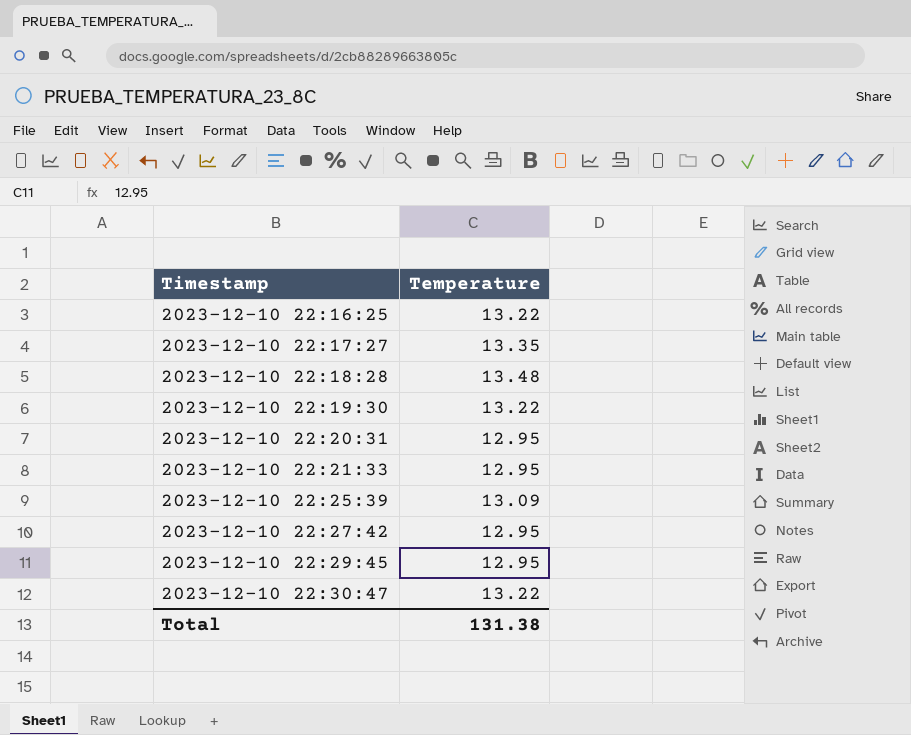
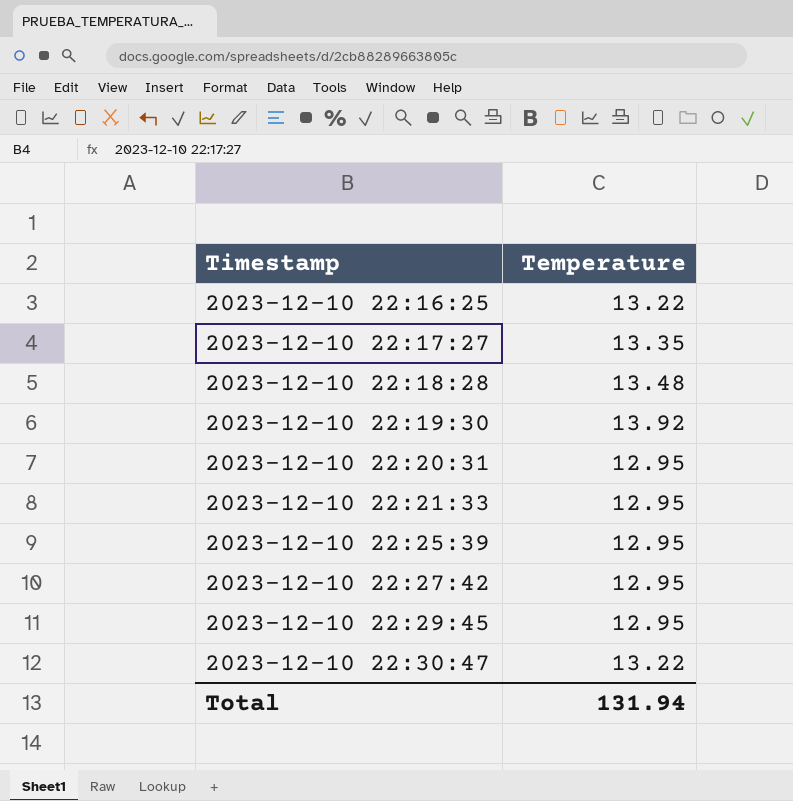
2023-12-10 22:19:30 | Temperature: 13.22 -> 13.92
2023-12-10 22:25:39 | Temperature: 13.09 -> 12.95
Total | Temperature: 131.38 -> 131.94

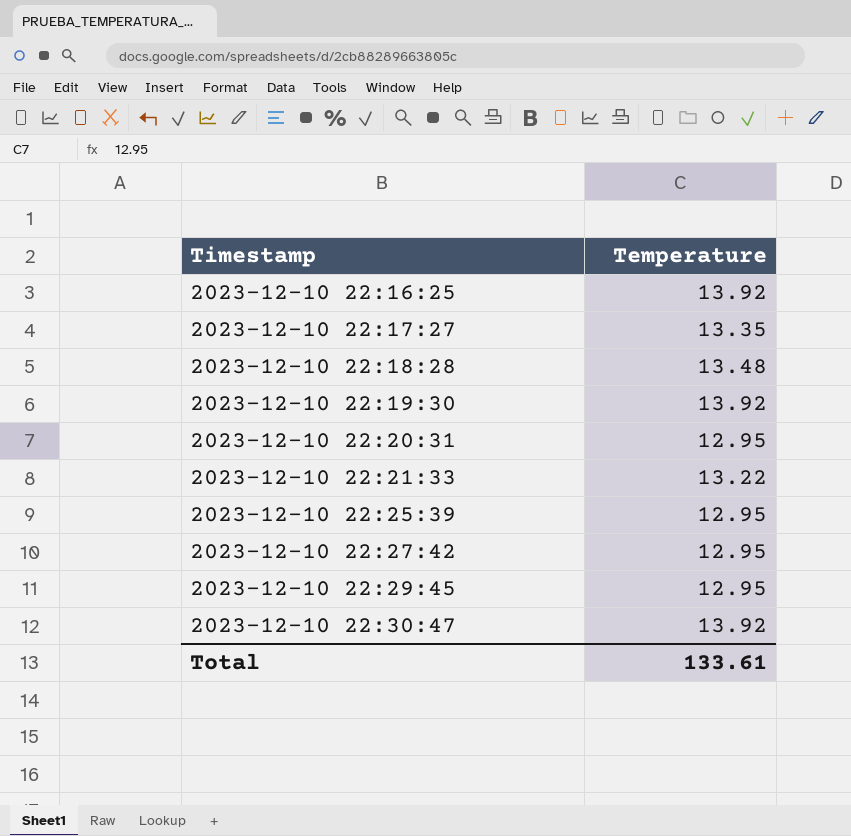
2023-12-10 22:16:25 | Temperature: 13.22 -> 13.92
2023-12-10 22:21:33 | Temperature: 12.95 -> 13.22
2023-12-10 22:30:47 | Temperature: 13.22 -> 13.92
Total | Temperature: 131.94 -> 133.61

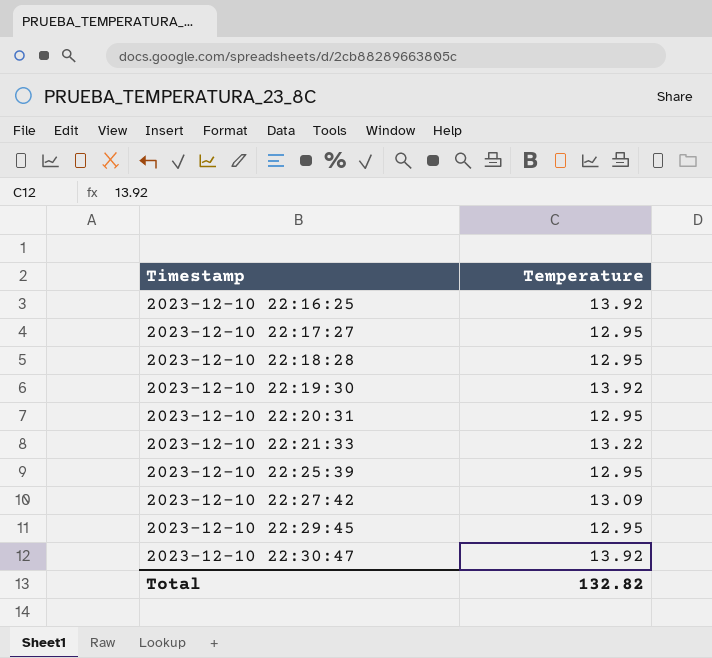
2023-12-10 22:17:27 | Temperature: 13.35 -> 12.95
2023-12-10 22:18:28 | Temperature: 13.48 -> 12.95
2023-12-10 22:27:42 | Temperature: 12.95 -> 13.09
Total | Temperature: 133.61 -> 132.82

